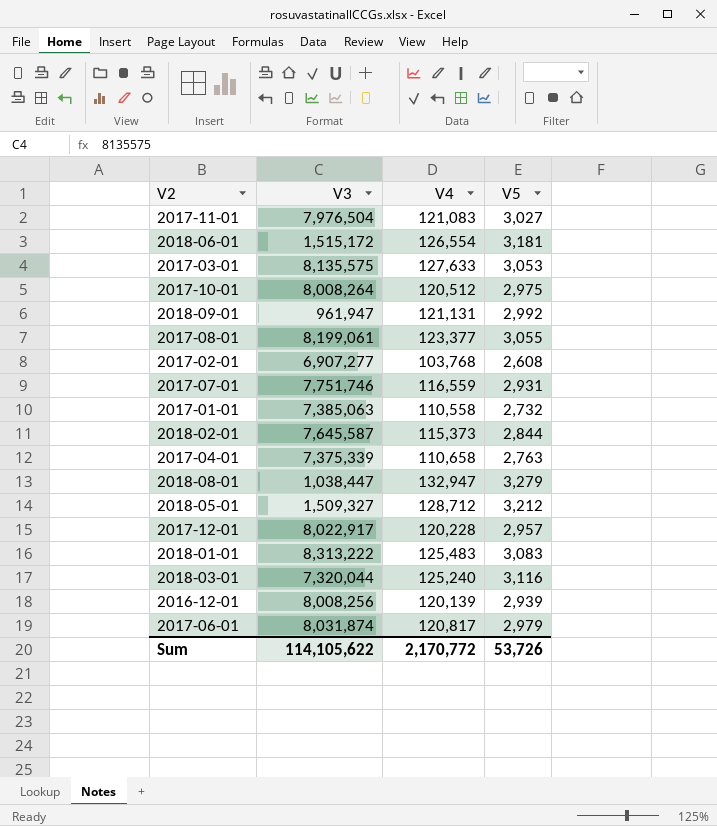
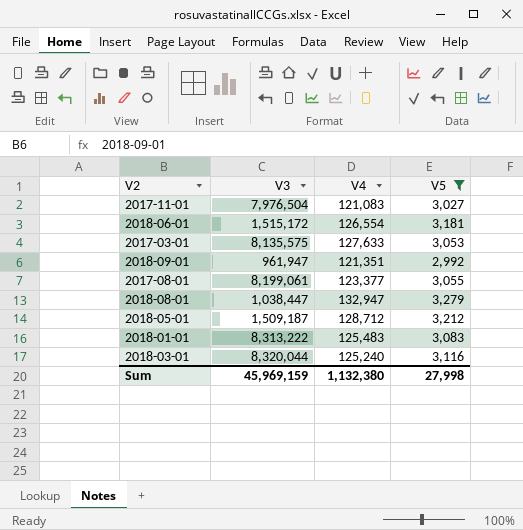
filter: none -> V5 >= 2,992
2018-09-01 | V4: 121,131 -> 121,351
2018-05-01 | V3: 1,509,327 -> 1,509,187
2018-03-01 | V3: 7,320,044 -> 8,320,044
Sum | V3: 114,105,622 -> 45,969,159
Sum | V4: 2,170,772 -> 1,132,380
Sum | V5: 53,726 -> 27,998

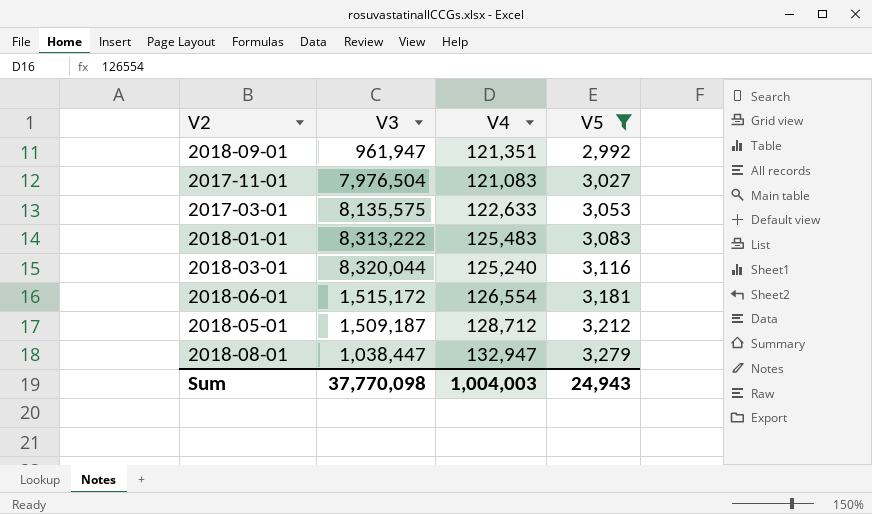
row order: none -> V5 ascending
row 2017-08-01: 8,199,061 | 123,377 | 3,055 -> none
2017-03-01 | V4: 127,633 -> 122,633
Sum | V3: 45,969,159 -> 37,770,098
Sum | V4: 1,132,380 -> 1,004,003
Sum | V5: 27,998 -> 24,943

